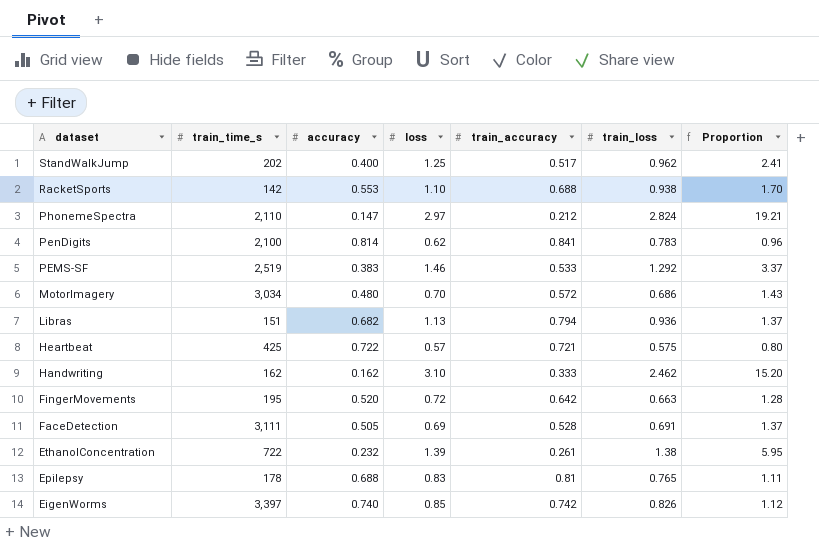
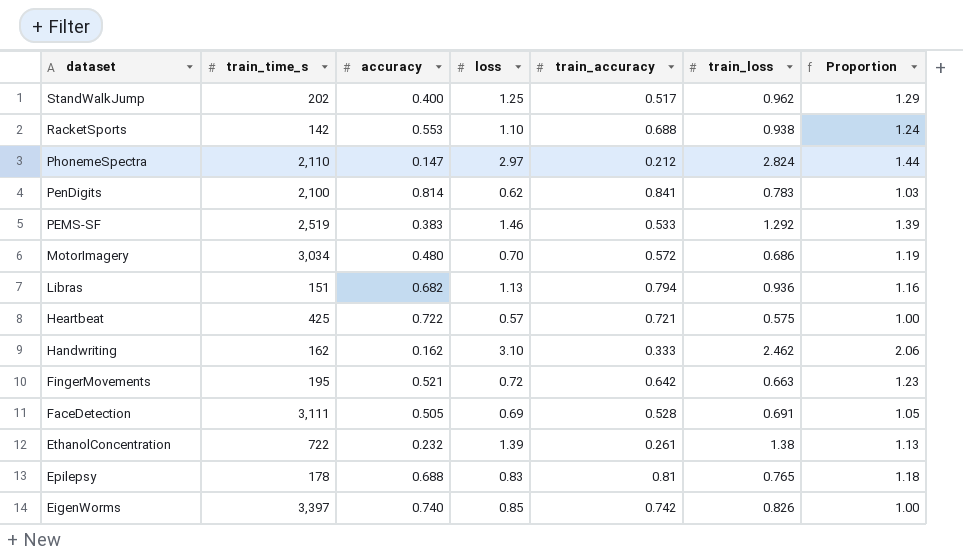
column Proportion | formula: [train_loss] / [accuracy] -> [train_accuracy] / [accuracy]
FingerMovements | accuracy: 0.520 -> 0.521

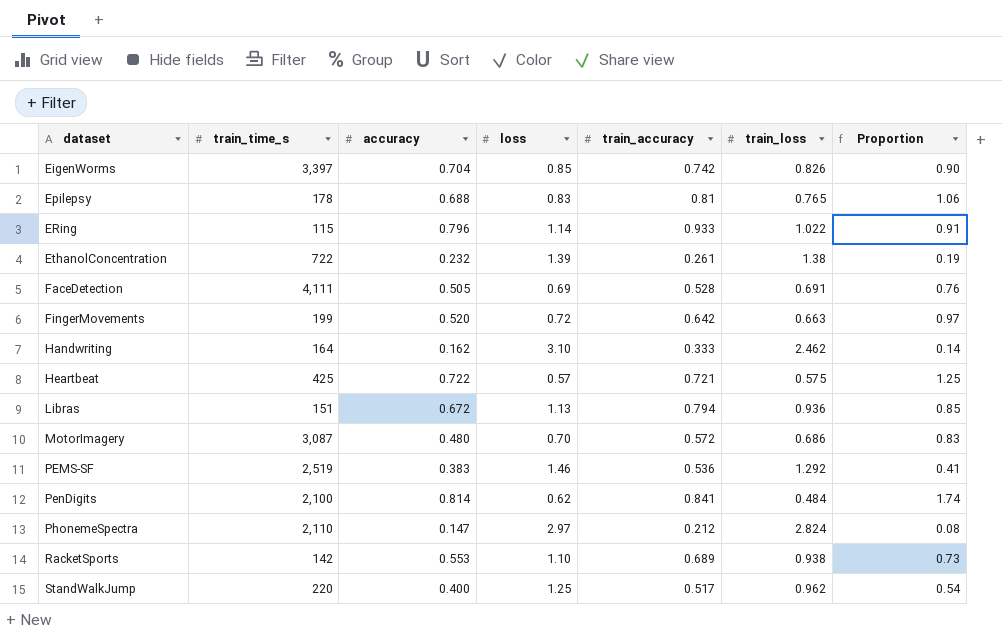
row order: dataset descending -> dataset ascending
column Proportion | formula: [train_accuracy] / [accuracy] -> [train_accuracy] / [train_loss]
EigenWorms | accuracy: 0.740 -> 0.704
row ERing: none -> 115 | 0.796 | 1.14 | 0.933 | 1.022 | 0.91
FaceDetection | train_time_s: 3,111 -> 4,111
FingerMovements | train_time_s: 195 -> 199
FingerMovements | accuracy: 0.521 -> 0.520
Handwriting | train_time_s: 162 -> 164
Libras | accuracy: 0.682 -> 0.672
MotorImagery | train_time_s: 3,034 -> 3,087
PEMS-SF | train_accuracy: 0.533 -> 0.536
PenDigits | train_loss: 0.783 -> 0.484
RacketSports | train_accuracy: 0.688 -> 0.689
StandWalkJump | train_time_s: 202 -> 220

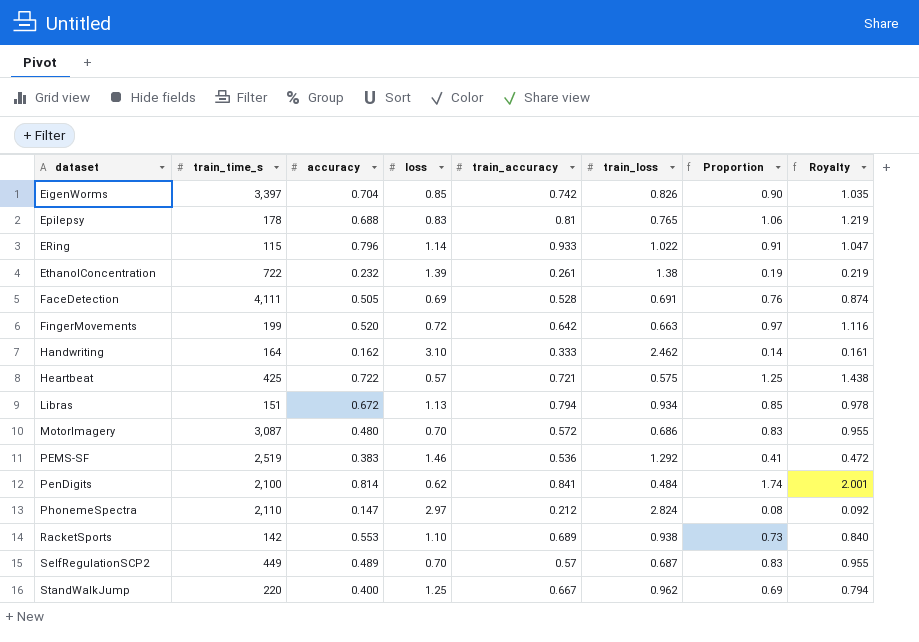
column Royalty | formula: none -> [Proportion] * 1.15
Libras | train_loss: 0.936 -> 0.934
row SelfRegulationSCP2: none -> 449 | 0.489 | 0.70 | 0.57 | 0.687 | 0.83 | 0.955
StandWalkJump | train_accuracy: 0.517 -> 0.667
StandWalkJump | Proportion: 0.54 -> 0.69

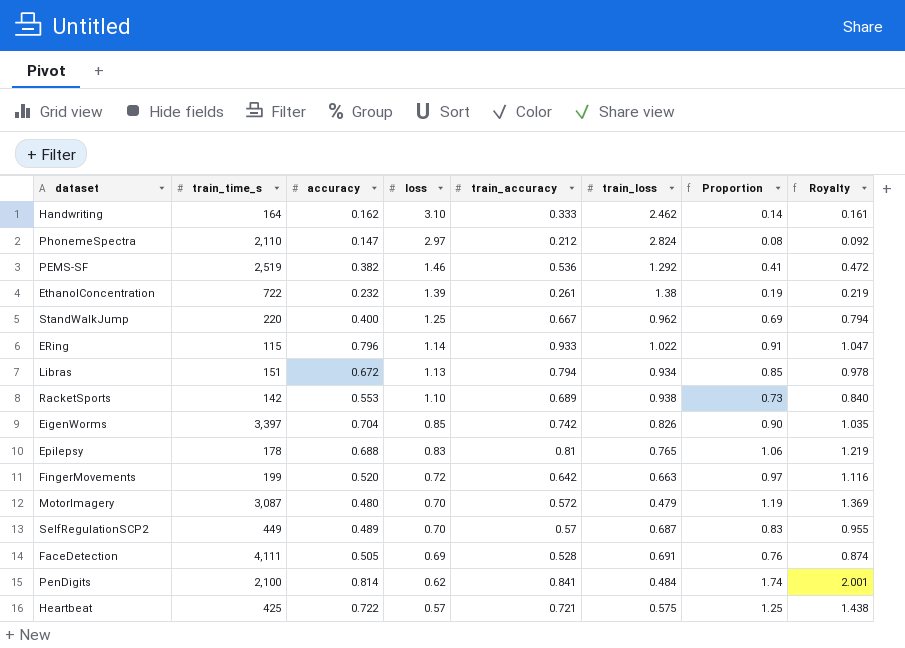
row order: dataset ascending -> loss descending
PEMS-SF | accuracy: 0.383 -> 0.382
MotorImagery | train_loss: 0.686 -> 0.479
MotorImagery | Proportion: 0.83 -> 1.19
MotorImagery | Royalty: 0.955 -> 1.369

